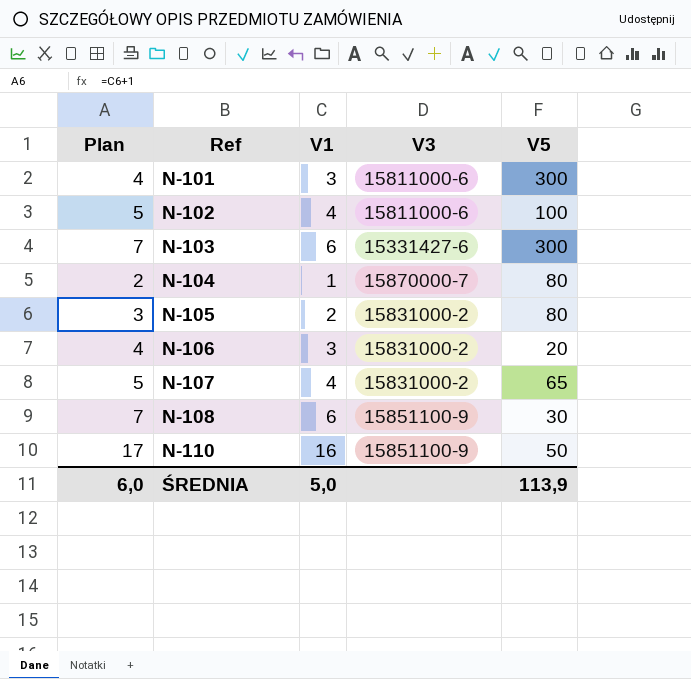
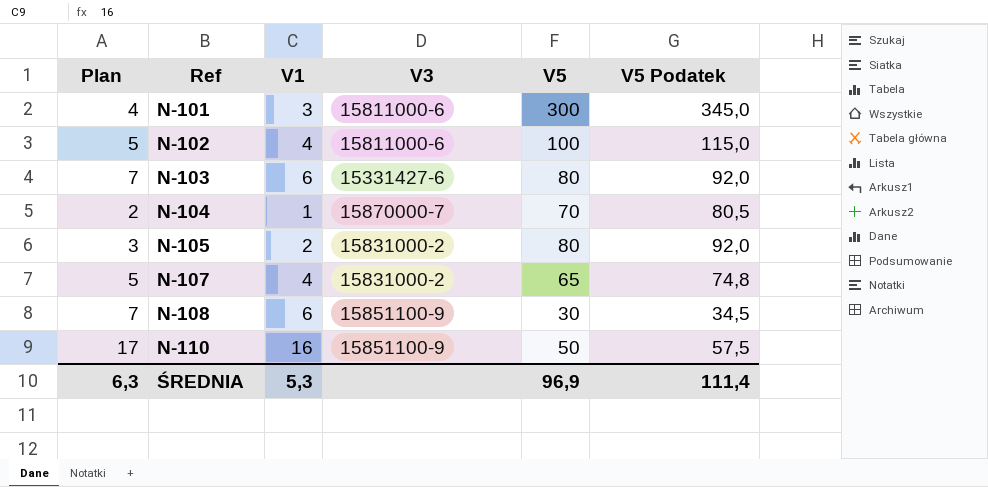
column V5 Podatek | formula: none -> [V5] * 1,15
row N-106: 4 | 3 | 15831000-2 | 20 -> none
N-103 | V5: 300 -> 80
N-104 | V5: 80 -> 70
ŚREDNIA | Plan: 6,0 -> 6,3
ŚREDNIA | V1: 5,0 -> 5,3
ŚREDNIA | V5: 113,9 -> 96,9

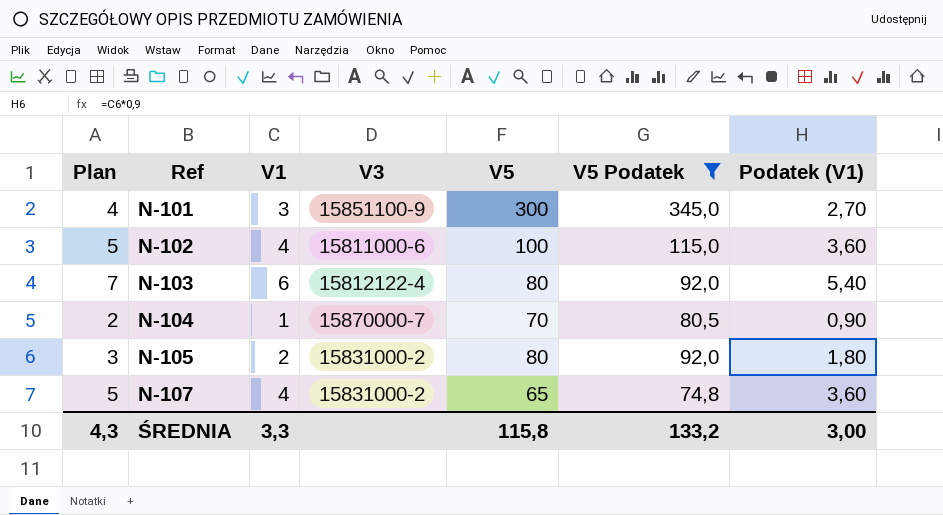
filter: none -> V5 Podatek >= 74,8
column Podatek (V1) | formula: none -> [V1] * 0,9
N-101 | V3: 15811000-6 -> 15851100-9
N-103 | V3: 15331427-6 -> 15812122-4
ŚREDNIA | Plan: 6,3 -> 4,3
ŚREDNIA | V1: 5,3 -> 3,3
ŚREDNIA | V5: 96,9 -> 115,8
ŚREDNIA | V5 Podatek: 111,4 -> 133,2

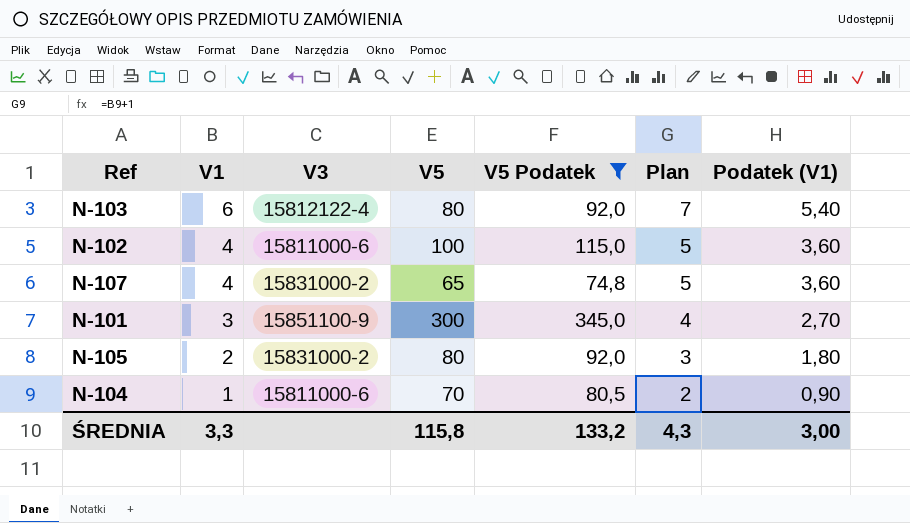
row order: Ref ascending -> V1 descending
column Plan | position: 1 -> 6
N-104 | V3: 15870000-7 -> 15811000-6

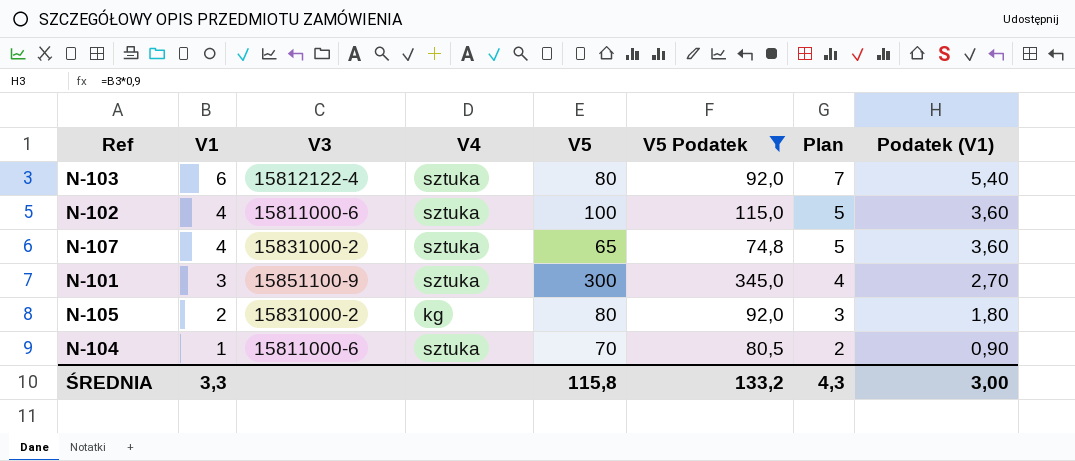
column V4 | position: none -> 4

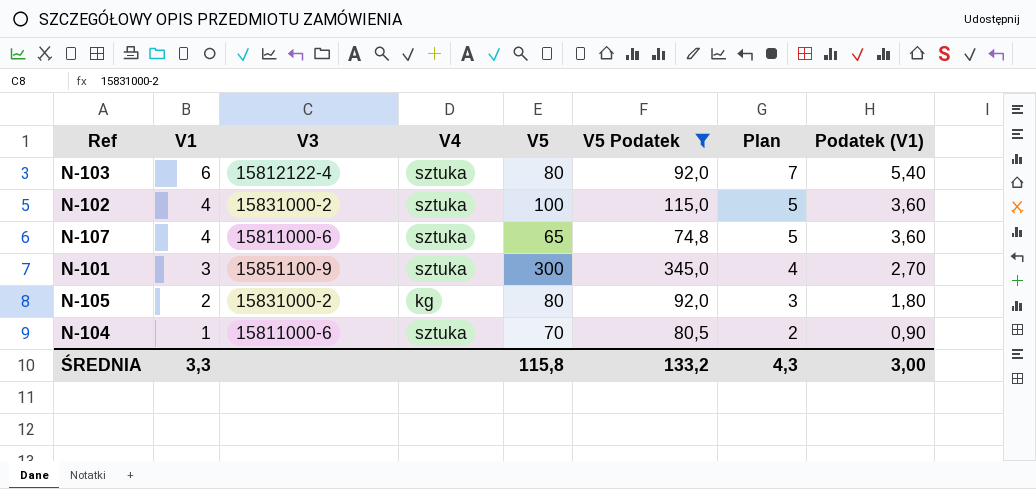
N-102 | V3: 15811000-6 -> 15831000-2
N-107 | V3: 15831000-2 -> 15811000-6

